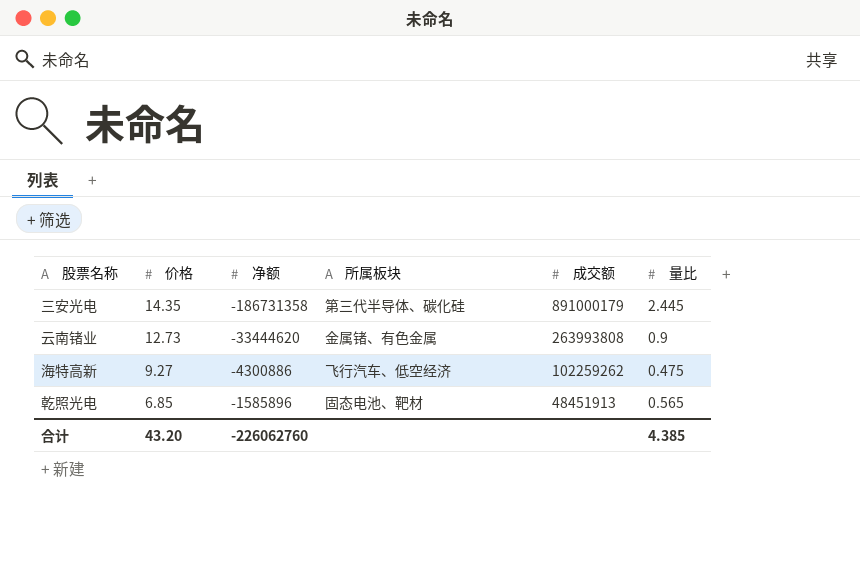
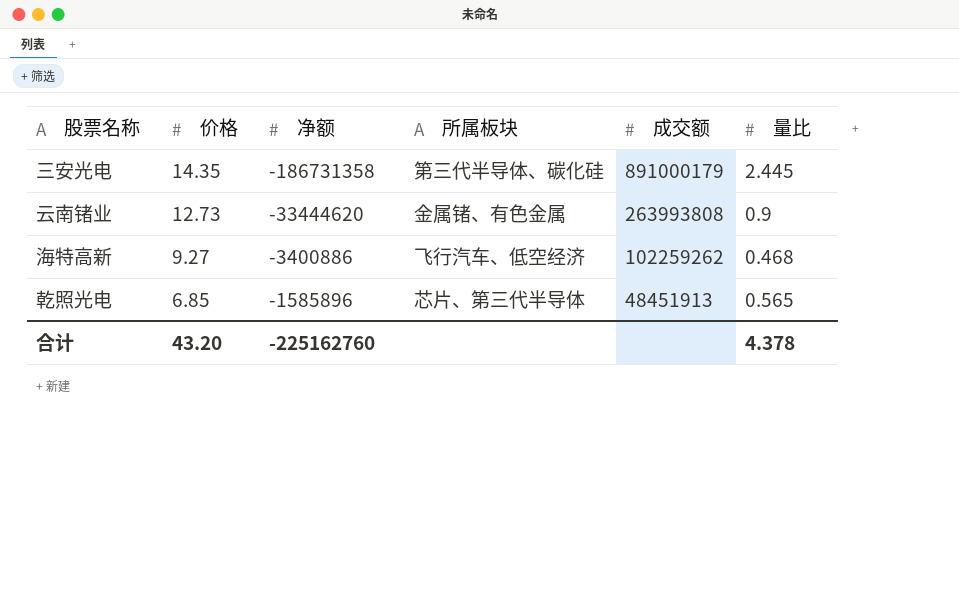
海特高新 | 净额: -4300886 -> -3400886
海特高新 | 量比: 0.475 -> 0.468
乾照光电 | 所属板块: 固态电池、靶材 -> 芯片、第三代半导体
合计 | 净额: -226062760 -> -225162760
合计 | 量比: 4.385 -> 4.378

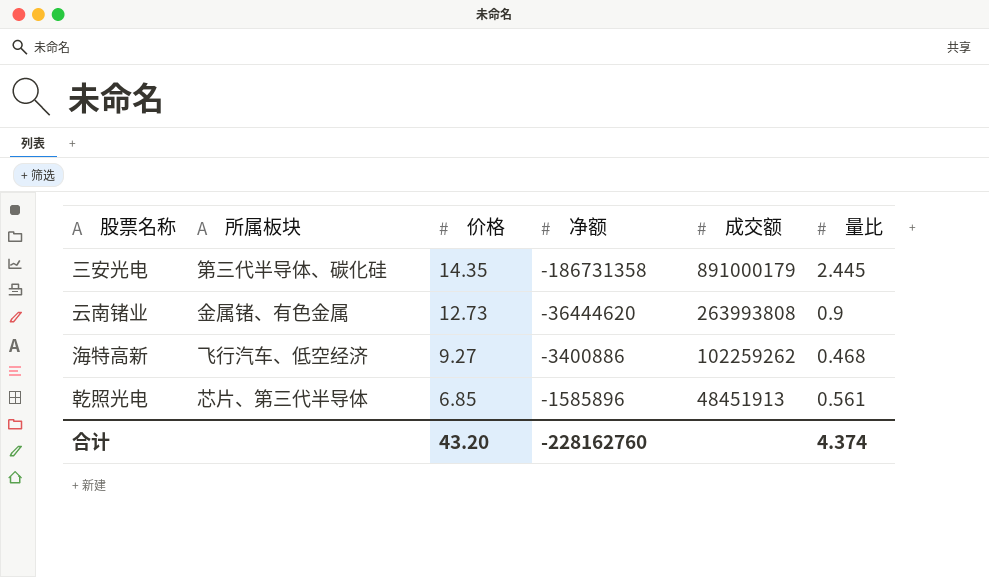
column 所属板块 | position: 4 -> 2
云南锗业 | 净额: -33444620 -> -36444620
乾照光电 | 量比: 0.565 -> 0.561
合计 | 净额: -225162760 -> -228162760
合计 | 量比: 4.378 -> 4.374

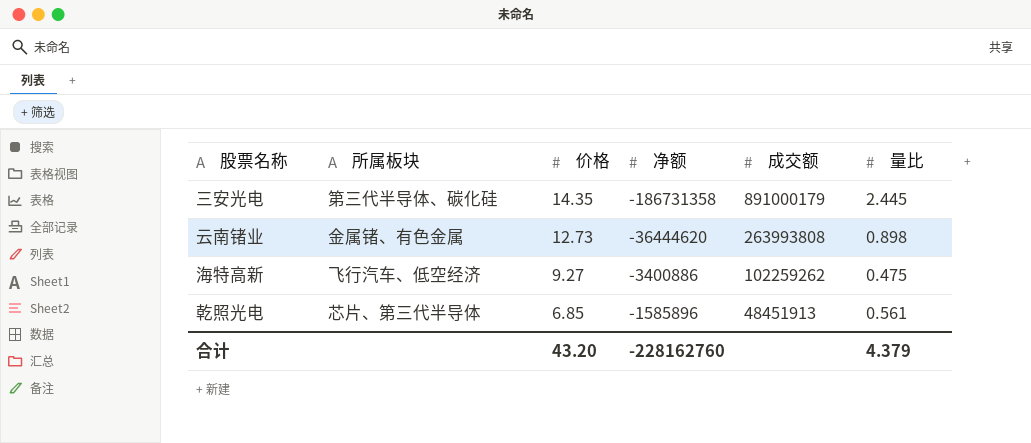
云南锗业 | 量比: 0.9 -> 0.898
海特高新 | 量比: 0.468 -> 0.475
合计 | 量比: 4.374 -> 4.379

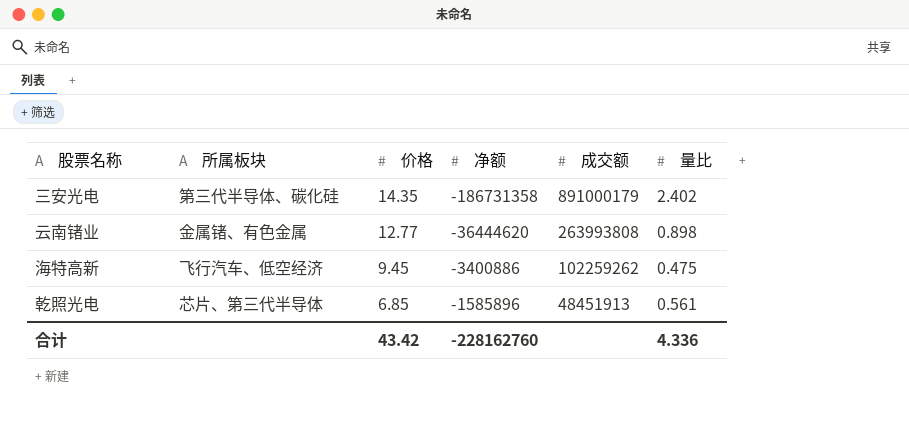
三安光电 | 量比: 2.445 -> 2.402
云南锗业 | 价格: 12.73 -> 12.77
海特高新 | 价格: 9.27 -> 9.45
合计 | 价格: 43.20 -> 43.42
合计 | 量比: 4.379 -> 4.336

